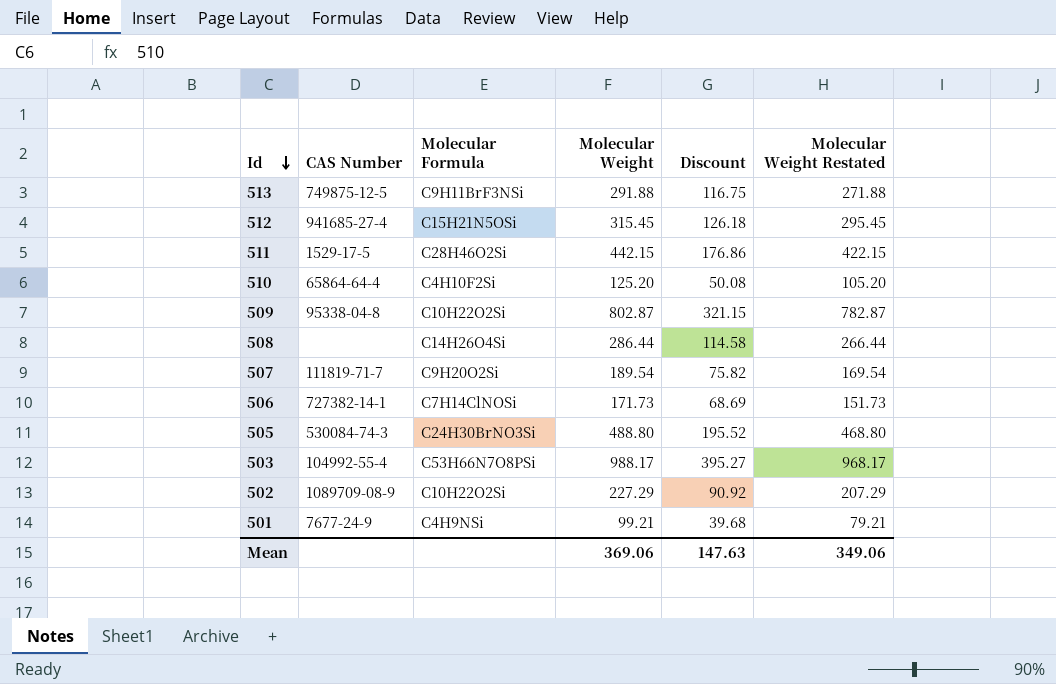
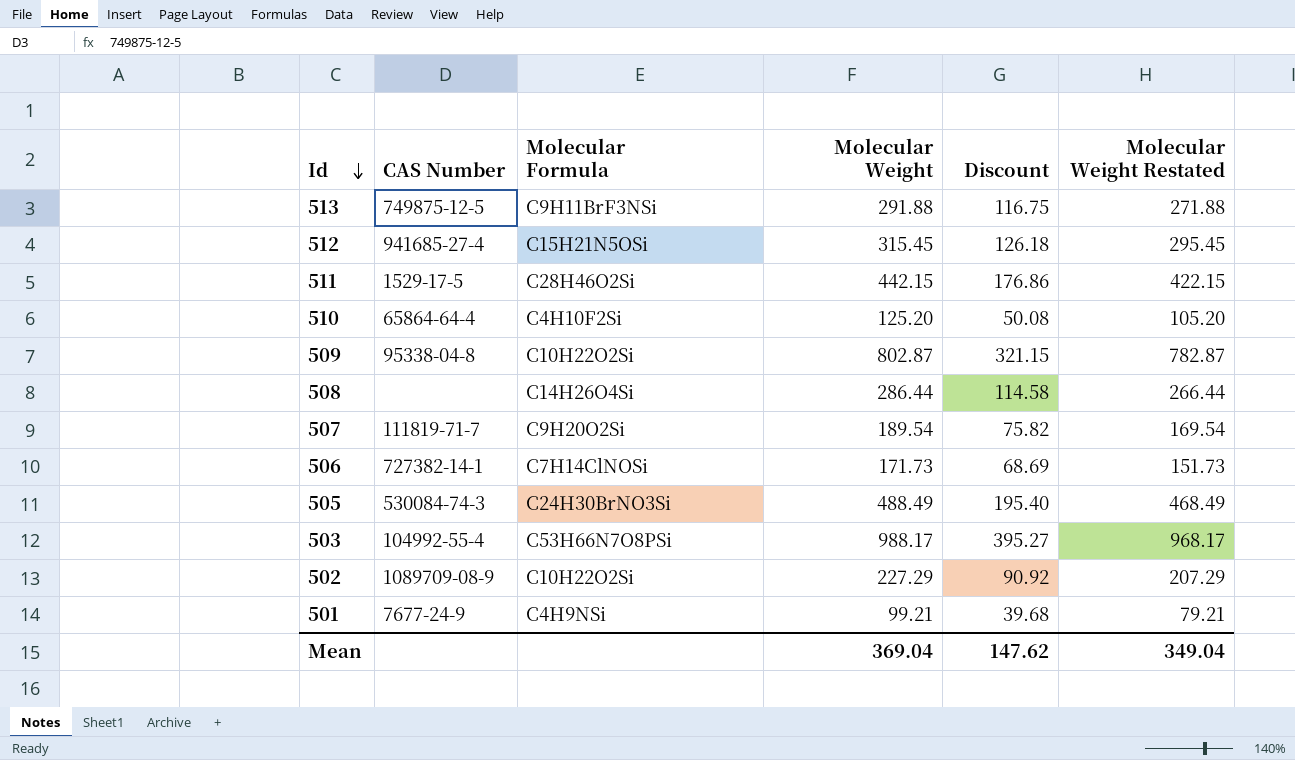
505 | Molecular Weight: 488.80 -> 488.49
505 | Discount: 195.52 -> 195.40
505 | Molecular Weight Restated: 468.80 -> 468.49
Mean | Molecular Weight: 369.06 -> 369.04
Mean | Discount: 147.63 -> 147.62
Mean | Molecular Weight Restated: 349.06 -> 349.04

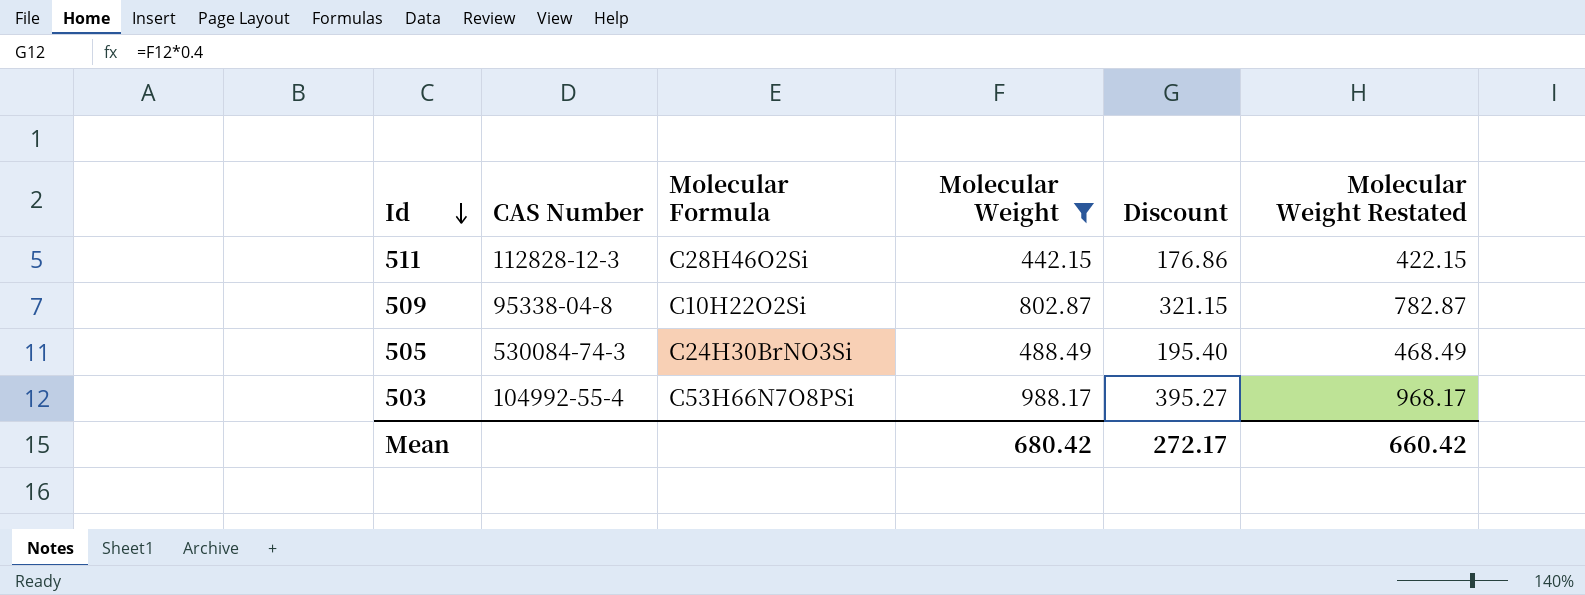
filter: none -> Molecular Weight >= 442.15
511 | CAS Number: 1529-17-5 -> 112828-12-3
Mean | Molecular Weight: 369.04 -> 680.42
Mean | Discount: 147.62 -> 272.17
Mean | Molecular Weight Restated: 349.04 -> 660.42

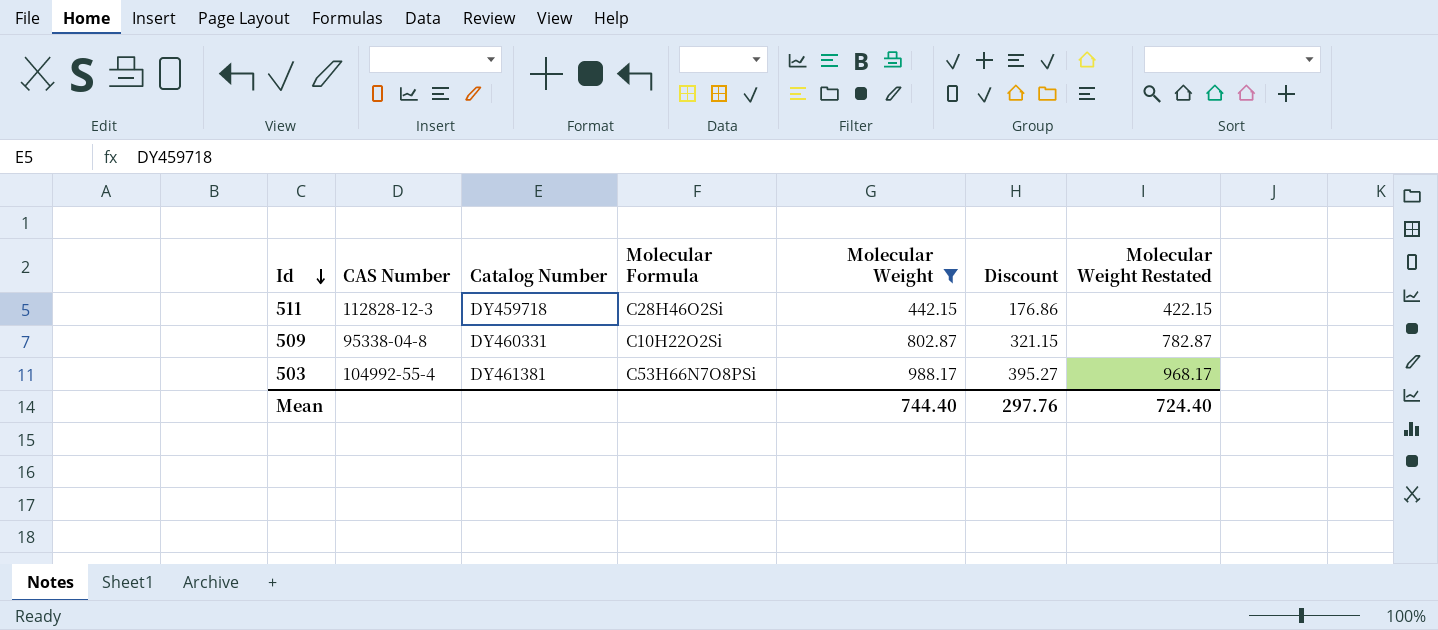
column Catalog Number | position: none -> 3
row 505: 530084-74-3 | C24H30BrNO3Si | 488.49 | 195.40 | 468.49 -> none
Mean | Molecular Weight: 680.42 -> 744.40
Mean | Discount: 272.17 -> 297.76
Mean | Molecular Weight Restated: 660.42 -> 724.40

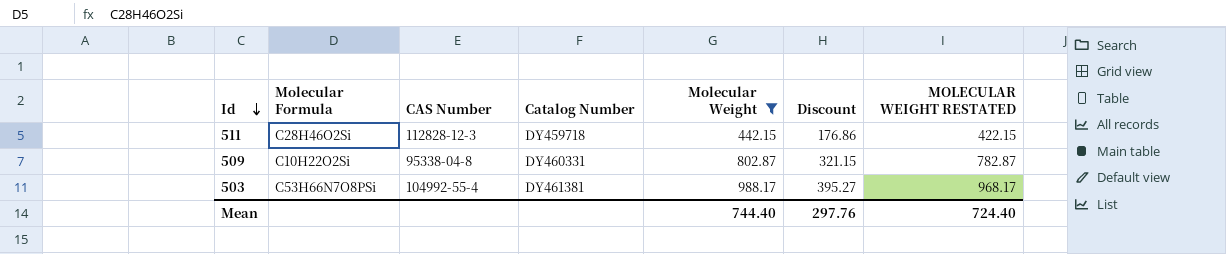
column Molecular Formula | position: 4 -> 2
column name: Molecular Weight Restated -> MOLECULAR WEIGHT RESTATED

